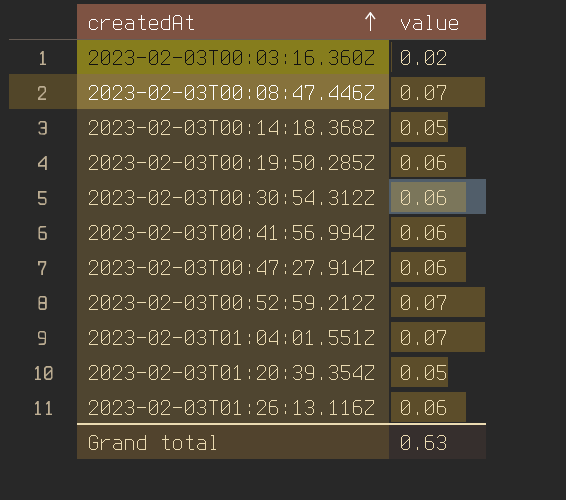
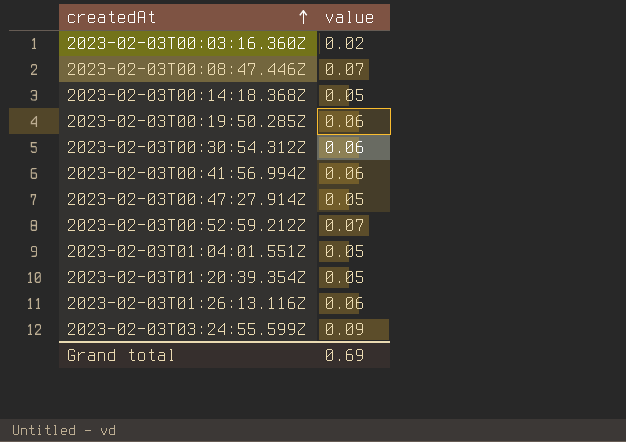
2023-02-03T00:47:27.914Z | value: 0.06 -> 0.05
2023-02-03T01:04:01.551Z | value: 0.07 -> 0.05
row 2023-02-03T03:24:55.599Z: none -> 0.09
Grand total | value: 0.63 -> 0.69

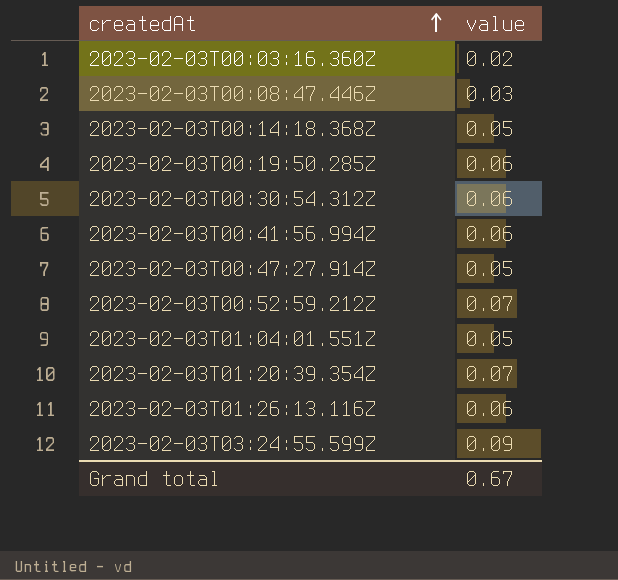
2023-02-03T00:08:47.446Z | value: 0.07 -> 0.03
2023-02-03T01:20:39.354Z | value: 0.05 -> 0.07
Grand total | value: 0.69 -> 0.67

